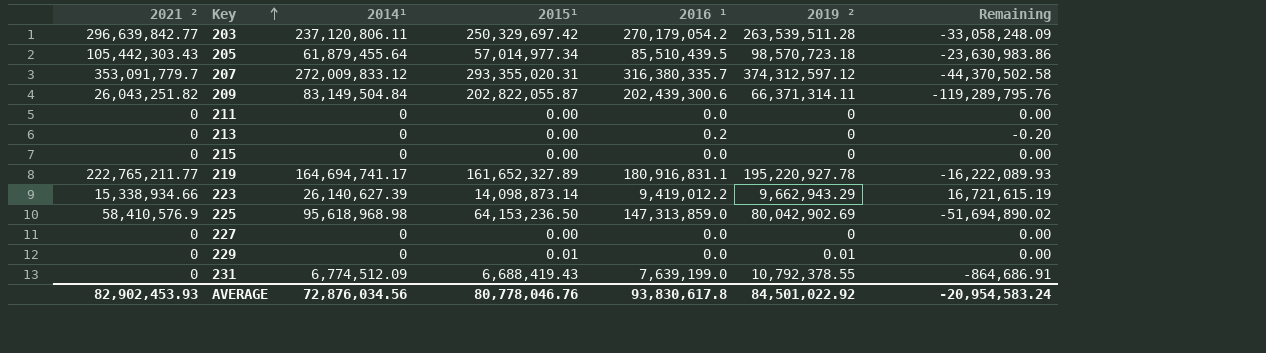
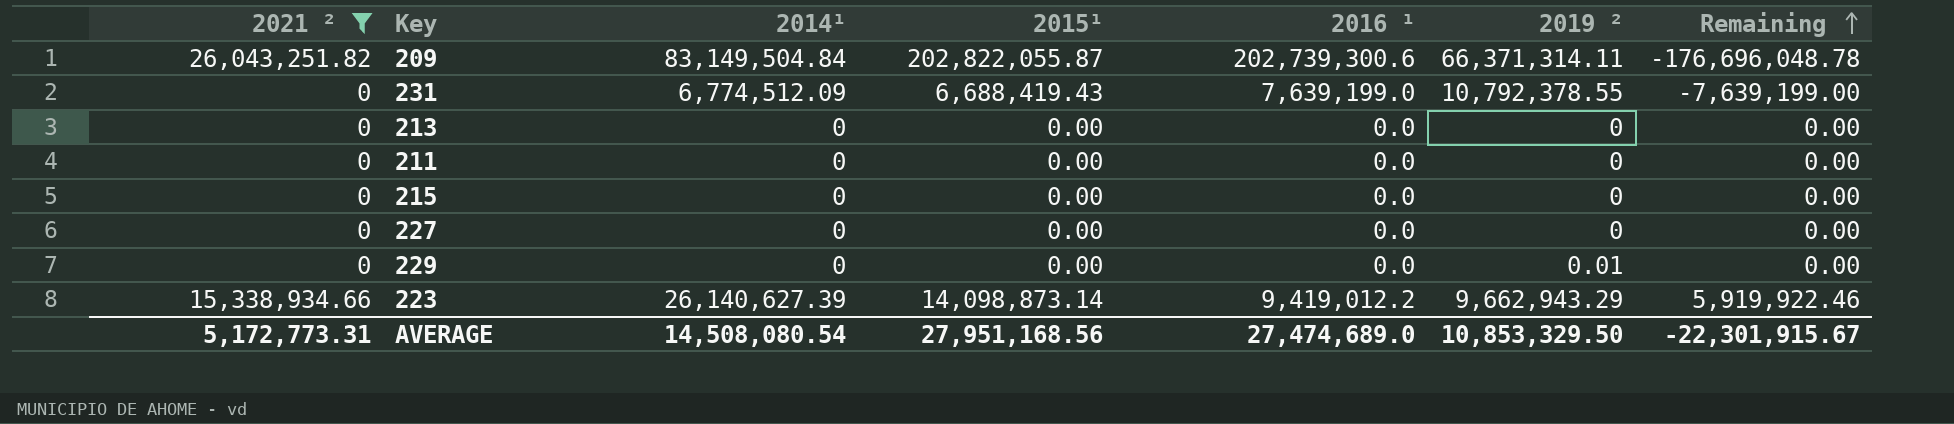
filter: none -> 2021 ² <= 26,043,251.82
row order: Key ascending -> Remaining ascending
column Remaining | formula: [2014¹] - [2016 ¹] -> [2021 ²] - [2016 ¹]
209 | 2016 ¹: 202,439,300.6 -> 202,739,300.6
213 | 2016 ¹: 0.2 -> 0.0
229 | 2015¹: 0.01 -> 0.00
AVERAGE | 2021 ²: 82,902,453.93 -> 5,172,773.31
AVERAGE | 2014¹: 72,876,034.56 -> 14,508,080.54
AVERAGE | 2015¹: 80,778,046.76 -> 27,951,168.56
AVERAGE | 2016 ¹: 93,830,617.8 -> 27,474,689.0
AVERAGE | 2019 ²: 84,501,022.92 -> 10,853,329.50
AVERAGE | Remaining: -20,954,583.24 -> -22,301,915.67

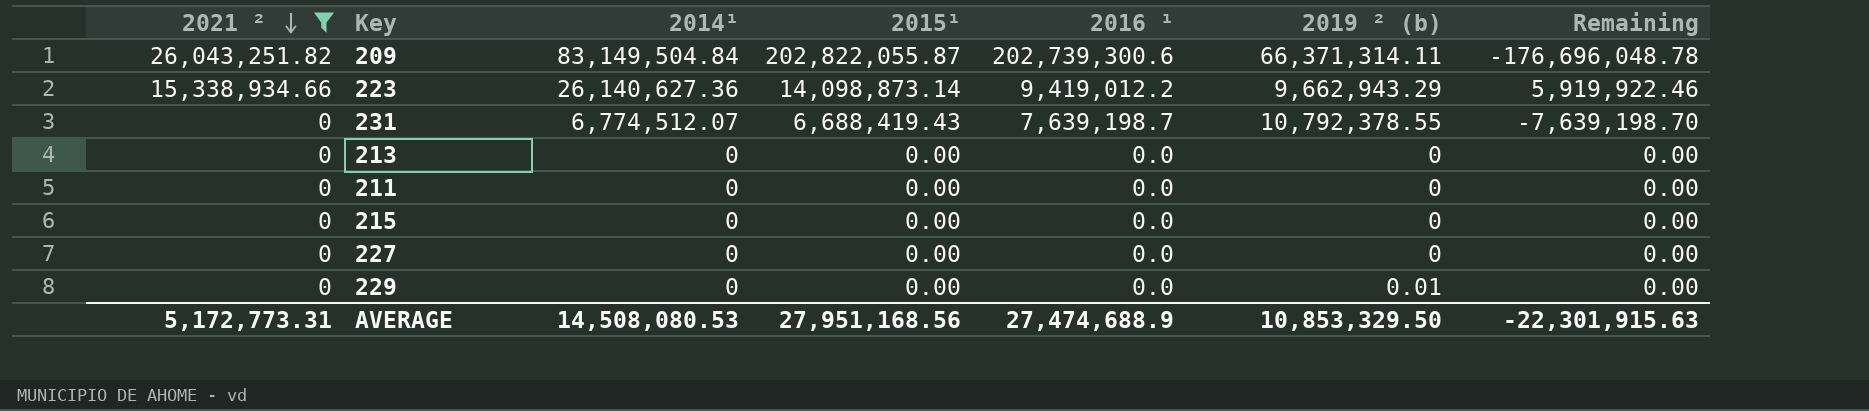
row order: Remaining ascending -> 2021 ² descending
column name: 2019 ² -> 2019 ² (b)
223 | 2014¹: 26,140,627.39 -> 26,140,627.36
231 | 2014¹: 6,774,512.09 -> 6,774,512.07
231 | 2016 ¹: 7,639,199.0 -> 7,639,198.7
231 | Remaining: -7,639,199.00 -> -7,639,198.70
AVERAGE | 2014¹: 14,508,080.54 -> 14,508,080.53
AVERAGE | 2016 ¹: 27,474,689.0 -> 27,474,688.9
AVERAGE | Remaining: -22,301,915.67 -> -22,301,915.63

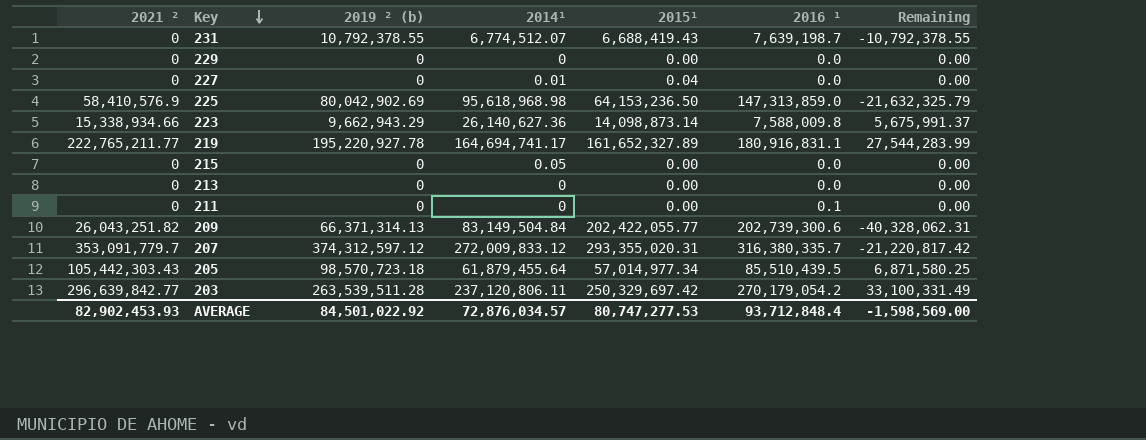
filter: 2021 ² <= 26,043,251.82 -> none
row order: 2021 ² descending -> Key descending
column 2019 ² (b) | position: 6 -> 3
column Remaining | formula: [2021 ²] - [2016 ¹] -> [2021 ²] - [2019 ² (b)]
229 | 2019 ² (b): 0.01 -> 0
227 | 2014¹: 0 -> 0.01
227 | 2015¹: 0.00 -> 0.04
223 | 2016 ¹: 9,419,012.2 -> 7,588,009.8
215 | 2014¹: 0 -> 0.05
211 | 2016 ¹: 0.0 -> 0.1
209 | 2019 ² (b): 66,371,314.11 -> 66,371,314.13
209 | 2015¹: 202,822,055.87 -> 202,422,055.77
AVERAGE | 2021 ²: 5,172,773.31 -> 82,902,453.93
AVERAGE | 2019 ² (b): 10,853,329.50 -> 84,501,022.92
AVERAGE | 2014¹: 14,508,080.53 -> 72,876,034.57
AVERAGE | 2015¹: 27,951,168.56 -> 80,747,277.53
AVERAGE | 2016 ¹: 27,474,688.9 -> 93,712,848.4
AVERAGE | Remaining: -22,301,915.63 -> -1,598,569.00

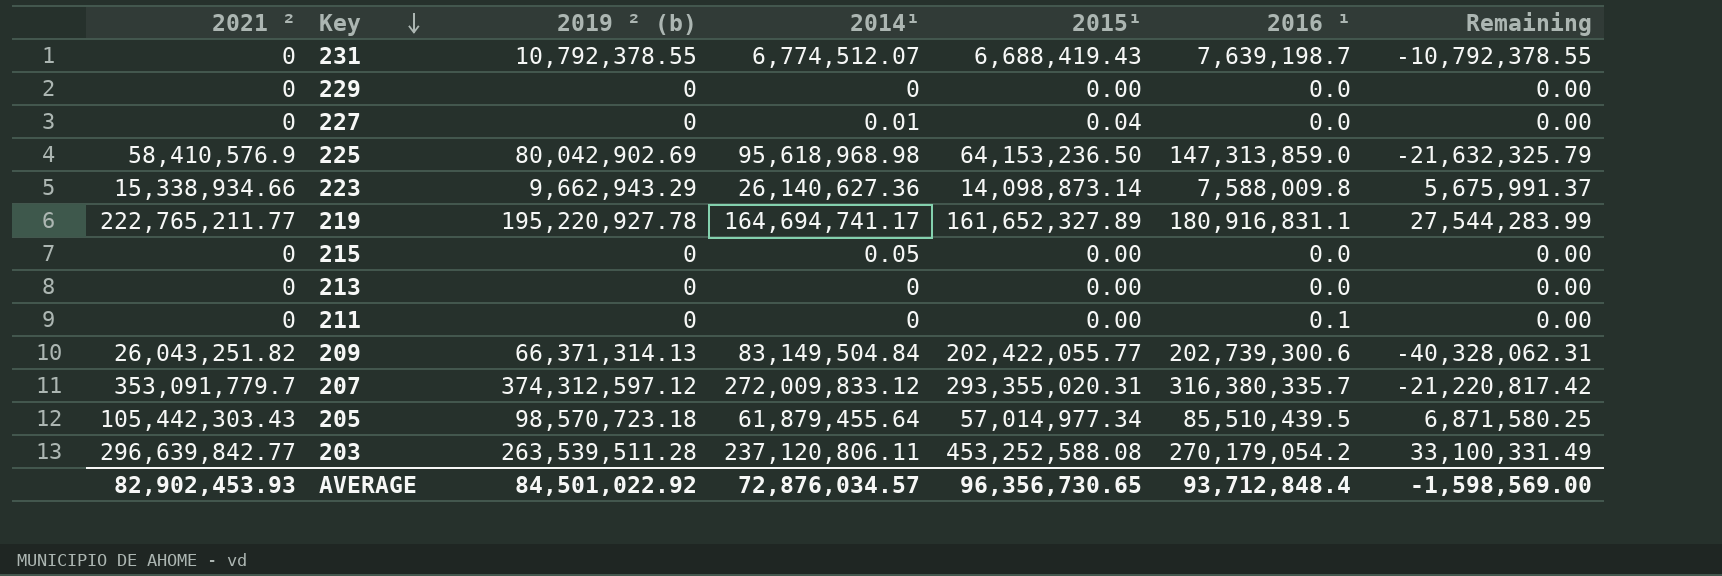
203 | 2015¹: 250,329,697.42 -> 453,252,588.08
AVERAGE | 2015¹: 80,747,277.53 -> 96,356,730.65

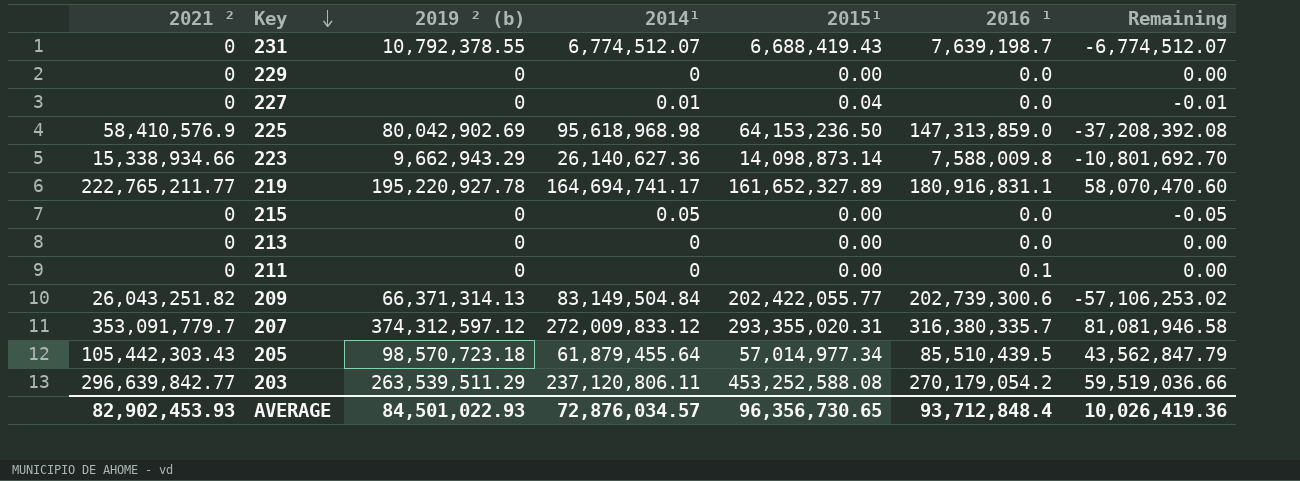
column Remaining | formula: [2021 ²] - [2019 ² (b)] -> [2021 ²] - [2014¹]
203 | 2019 ² (b): 263,539,511.28 -> 263,539,511.29
AVERAGE | 2019 ² (b): 84,501,022.92 -> 84,501,022.93
AVERAGE | Remaining: -1,598,569.00 -> 10,026,419.36

